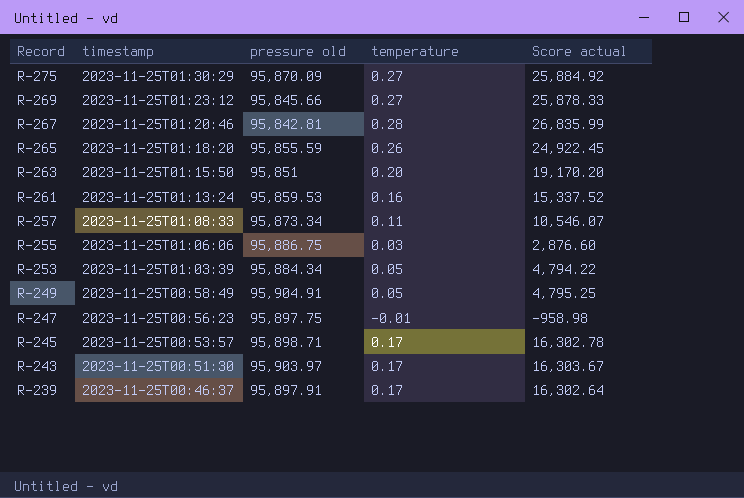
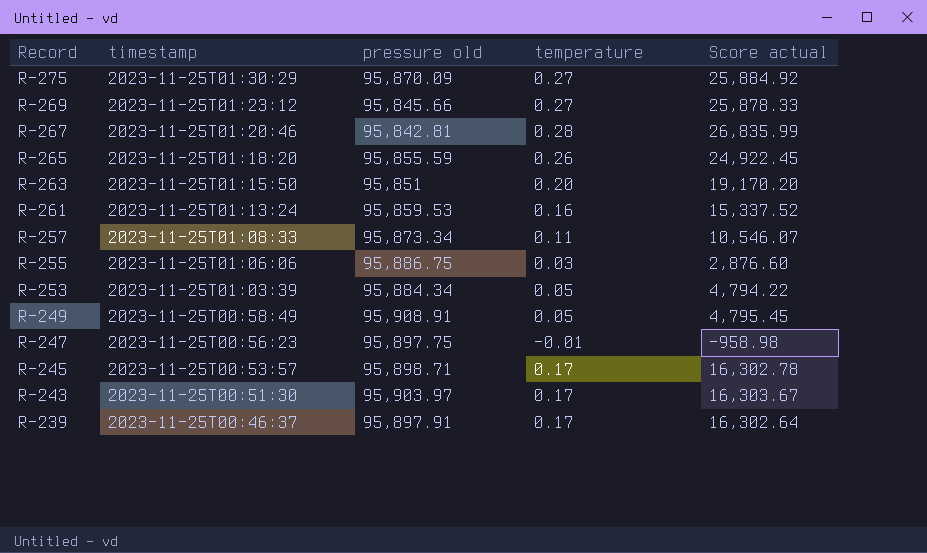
R-249 | pressure old: 95,904.91 -> 95,908.91
R-249 | Score actual: 4,795.25 -> 4,795.45

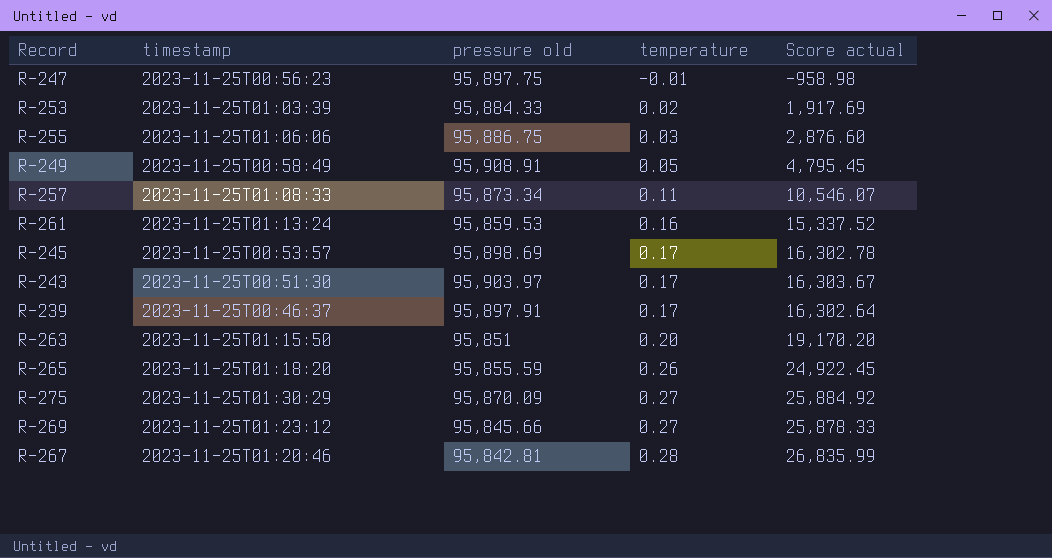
row order: Record descending -> temperature ascending
R-253 | pressure old: 95,884.34 -> 95,884.33
R-253 | temperature: 0.05 -> 0.02
R-253 | Score actual: 4,794.22 -> 1,917.69
R-245 | pressure old: 95,898.71 -> 95,898.69

